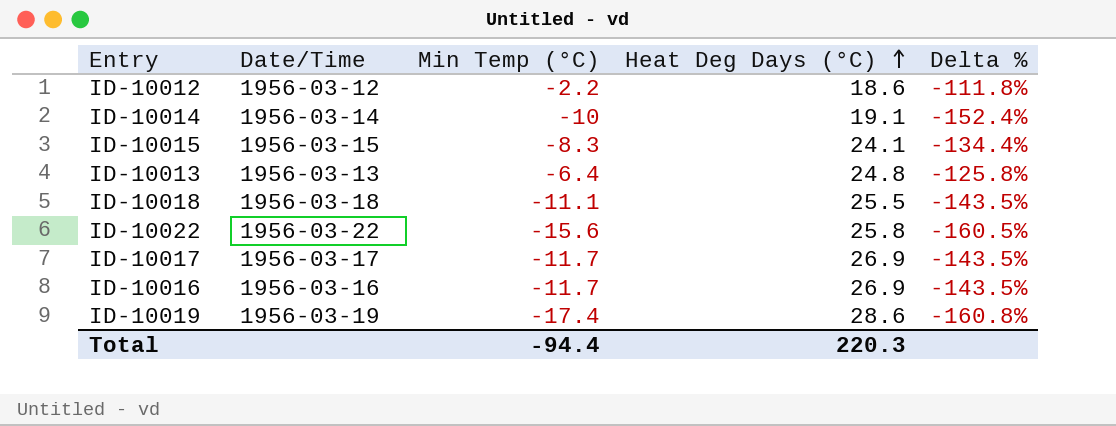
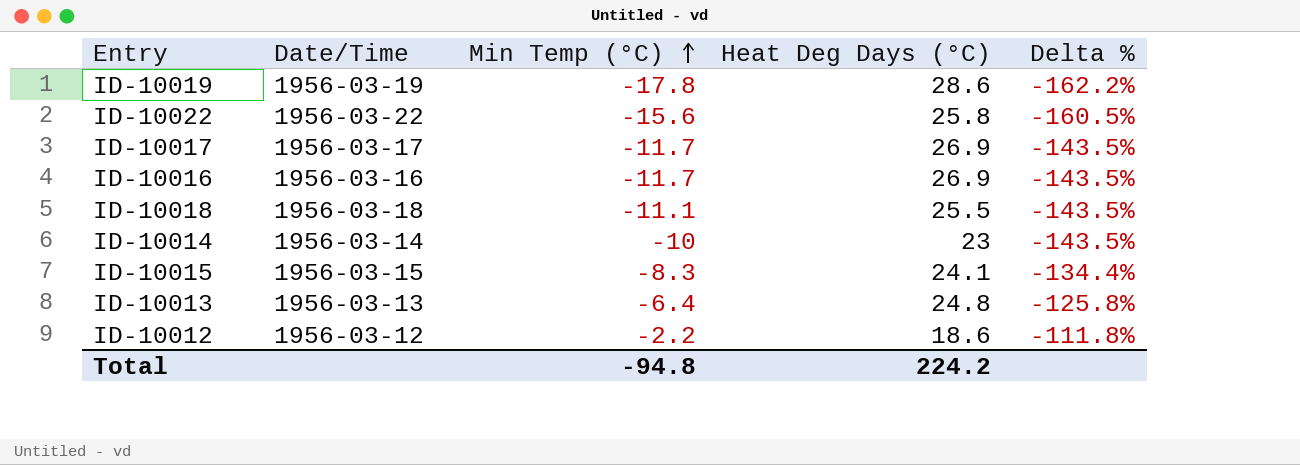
row order: Heat Deg Days (°C) ascending -> Min Temp (°C) ascending
ID-10019 | Min Temp (°C): -17.4 -> -17.8
ID-10019 | Delta %: -160.8% -> -162.2%
ID-10014 | Heat Deg Days (°C): 19.1 -> 23
ID-10014 | Delta %: -152.4% -> -143.5%
Total | Min Temp (°C): -94.4 -> -94.8
Total | Heat Deg Days (°C): 220.3 -> 224.2

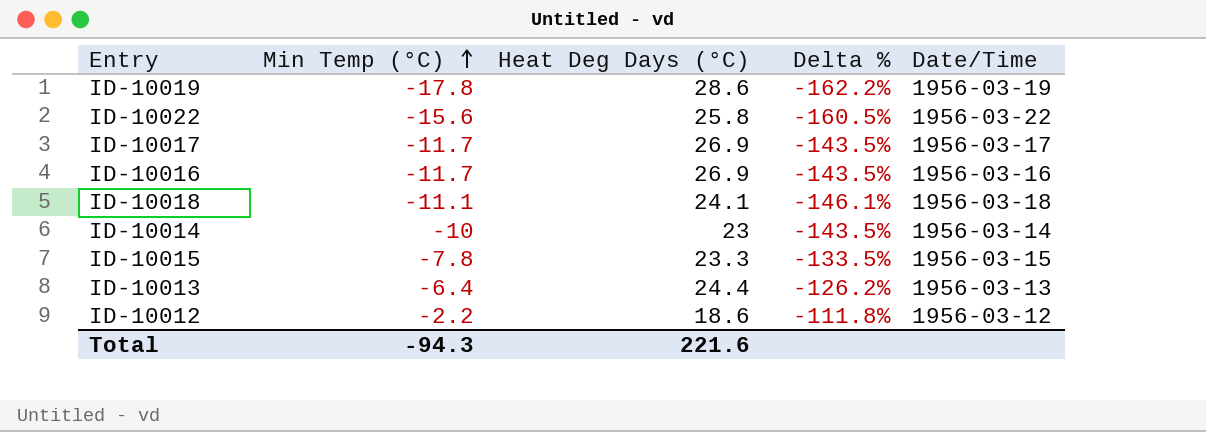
column Date/Time | position: 2 -> 5
ID-10018 | Heat Deg Days (°C): 25.5 -> 24.1
ID-10018 | Delta %: -143.5% -> -146.1%
ID-10015 | Min Temp (°C): -8.3 -> -7.8
ID-10015 | Heat Deg Days (°C): 24.1 -> 23.3
ID-10015 | Delta %: -134.4% -> -133.5%
ID-10013 | Heat Deg Days (°C): 24.8 -> 24.4
ID-10013 | Delta %: -125.8% -> -126.2%
Total | Min Temp (°C): -94.8 -> -94.3
Total | Heat Deg Days (°C): 224.2 -> 221.6

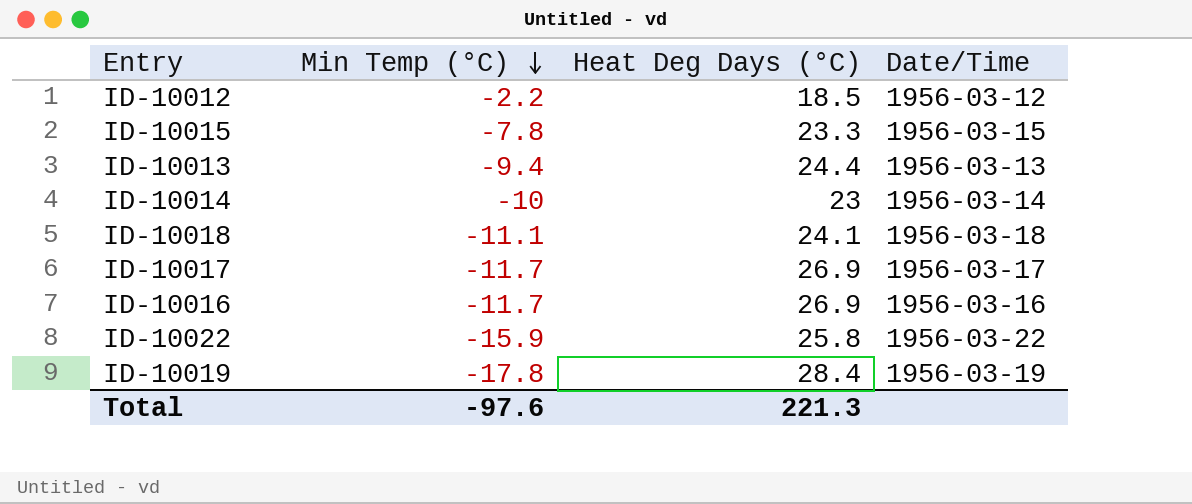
row order: Min Temp (°C) ascending -> Min Temp (°C) descending
column Delta % | formula: ([Min Temp (°C)] - [Heat Deg Days (°C)]) / [Heat Deg Days (°C)] -> none
ID-10012 | Heat Deg Days (°C): 18.6 -> 18.5
ID-10013 | Min Temp (°C): -6.4 -> -9.4
ID-10022 | Min Temp (°C): -15.6 -> -15.9
ID-10019 | Heat Deg Days (°C): 28.6 -> 28.4
Total | Min Temp (°C): -94.3 -> -97.6
Total | Heat Deg Days (°C): 221.6 -> 221.3

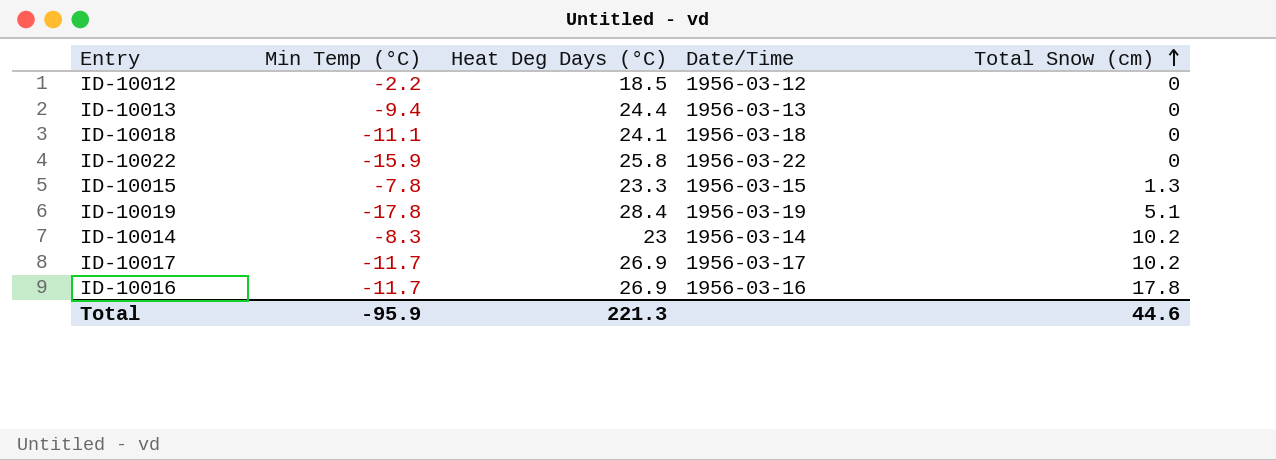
row order: Min Temp (°C) descending -> Total Snow (cm) ascending
column Total Snow (cm) | position: none -> 5
ID-10014 | Min Temp (°C): -10 -> -8.3
Total | Min Temp (°C): -97.6 -> -95.9

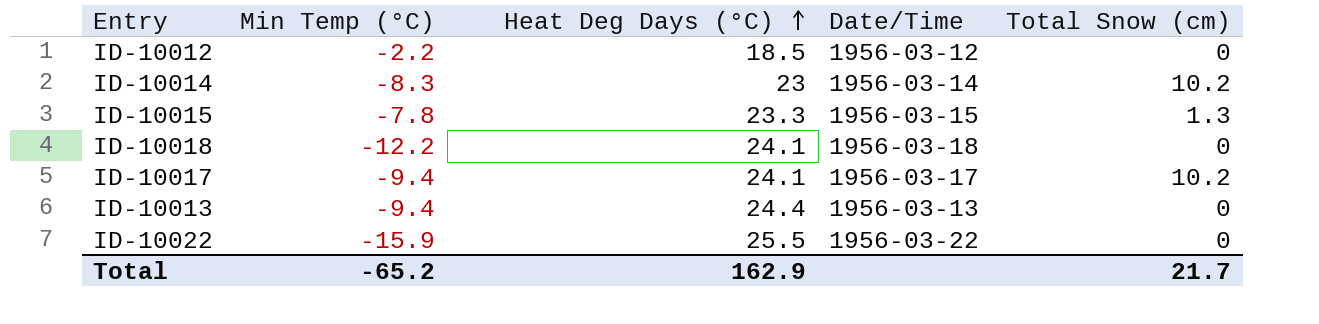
row order: Total Snow (cm) ascending -> Heat Deg Days (°C) ascending
row ID-10019: -17.8 | 28.4 | 1956-03-19 | 5.1 -> none
row ID-10016: -11.7 | 26.9 | 1956-03-16 | 17.8 -> none
ID-10018 | Min Temp (°C): -11.1 -> -12.2
ID-10017 | Min Temp (°C): -11.7 -> -9.4
ID-10017 | Heat Deg Days (°C): 26.9 -> 24.1
ID-10022 | Heat Deg Days (°C): 25.8 -> 25.5
Total | Min Temp (°C): -95.9 -> -65.2
Total | Heat Deg Days (°C): 221.3 -> 162.9
Total | Total Snow (cm): 44.6 -> 21.7

